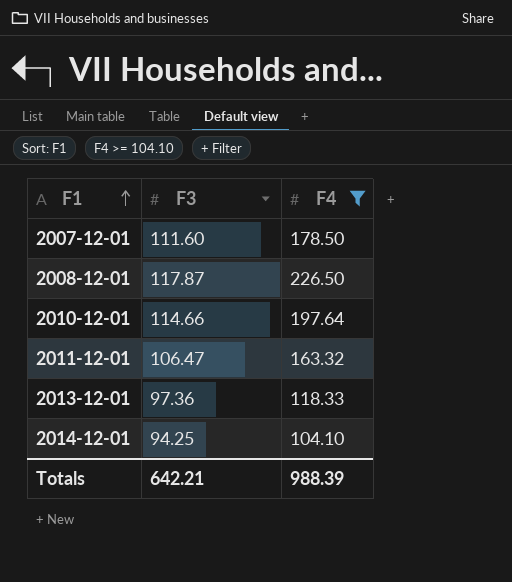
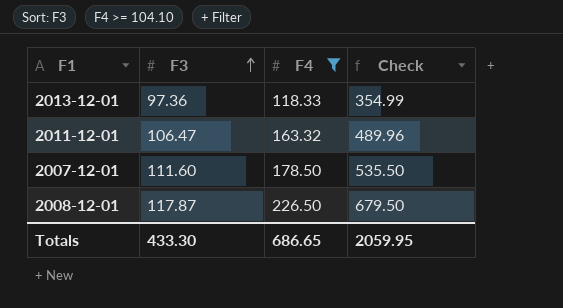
row order: F1 ascending -> F3 ascending
column Check | formula: none -> [F4] * 3
row 2010-12-01: 114.66 | 197.64 -> none
row 2014-12-01: 94.25 | 104.10 -> none
Totals | F3: 642.21 -> 433.30
Totals | F4: 988.39 -> 686.65

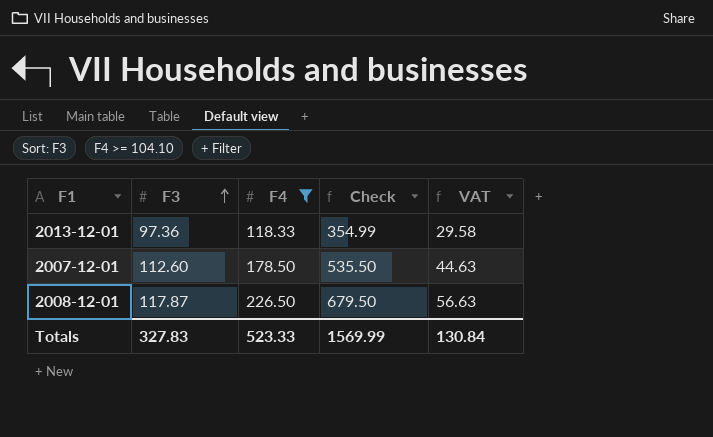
column VAT | formula: none -> [F4] * 0.25
row 2011-12-01: 106.47 | 163.32 | 489.96 -> none
2007-12-01 | F3: 111.60 -> 112.60
Totals | F3: 433.30 -> 327.83
Totals | F4: 686.65 -> 523.33
Totals | Check: 2059.95 -> 1569.99

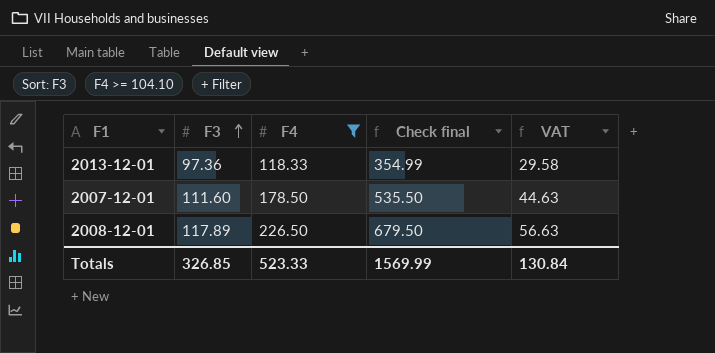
column name: Check -> Check final
2007-12-01 | F3: 112.60 -> 111.60
2008-12-01 | F3: 117.87 -> 117.89
Totals | F3: 327.83 -> 326.85

